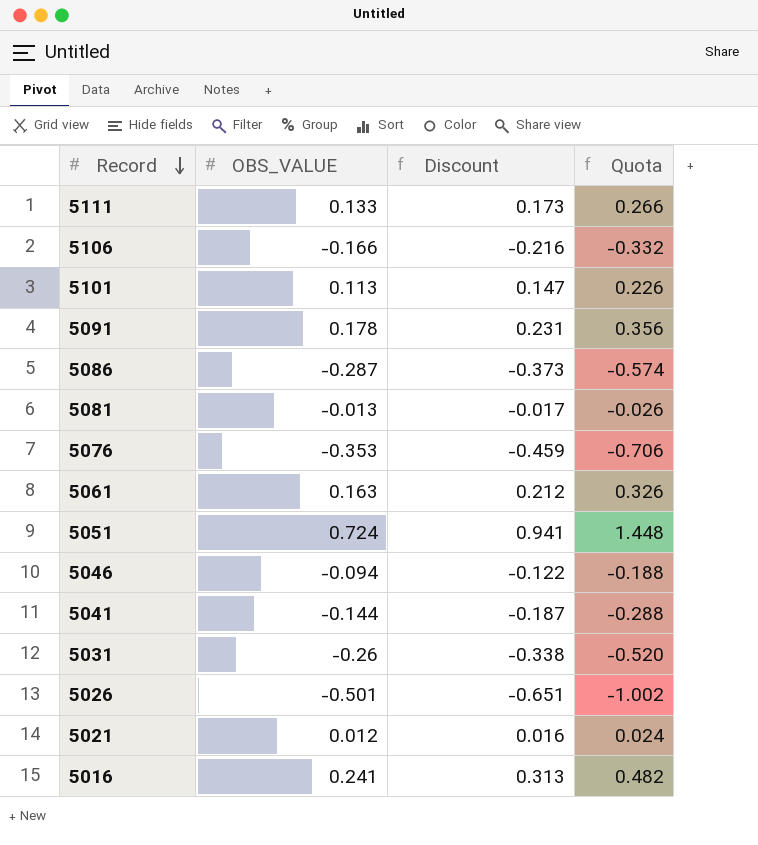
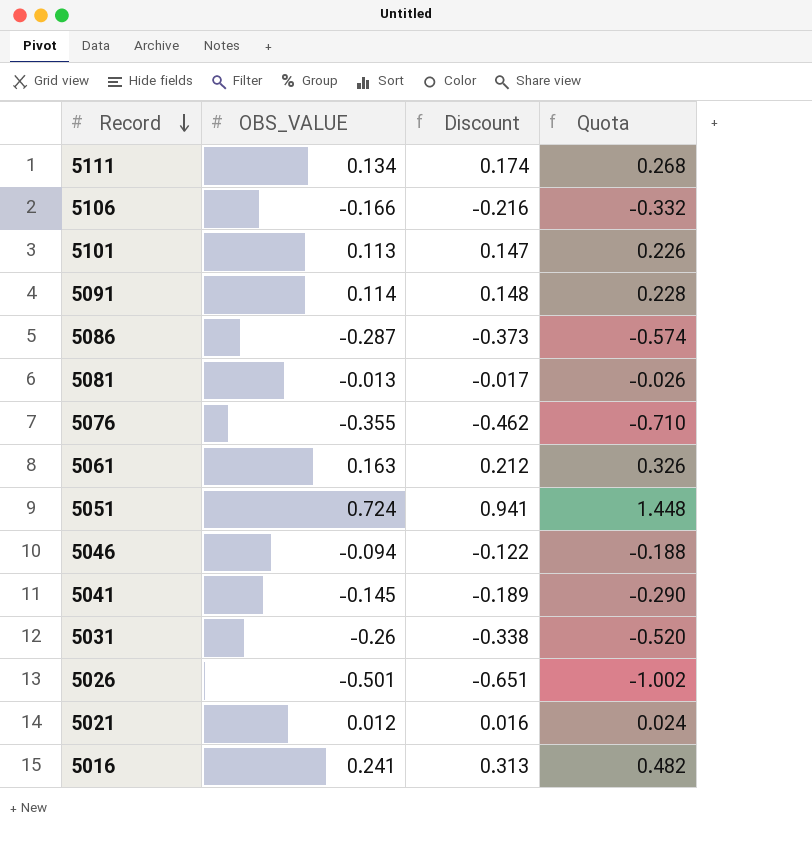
5111 | OBS_VALUE: 0.133 -> 0.134
5111 | Discount: 0.173 -> 0.174
5111 | Quota: 0.266 -> 0.268
5091 | OBS_VALUE: 0.178 -> 0.114
5091 | Discount: 0.231 -> 0.148
5091 | Quota: 0.356 -> 0.228
5076 | OBS_VALUE: -0.353 -> -0.355
5076 | Discount: -0.459 -> -0.462
5076 | Quota: -0.706 -> -0.710
5041 | OBS_VALUE: -0.144 -> -0.145
5041 | Discount: -0.187 -> -0.189
5041 | Quota: -0.288 -> -0.290

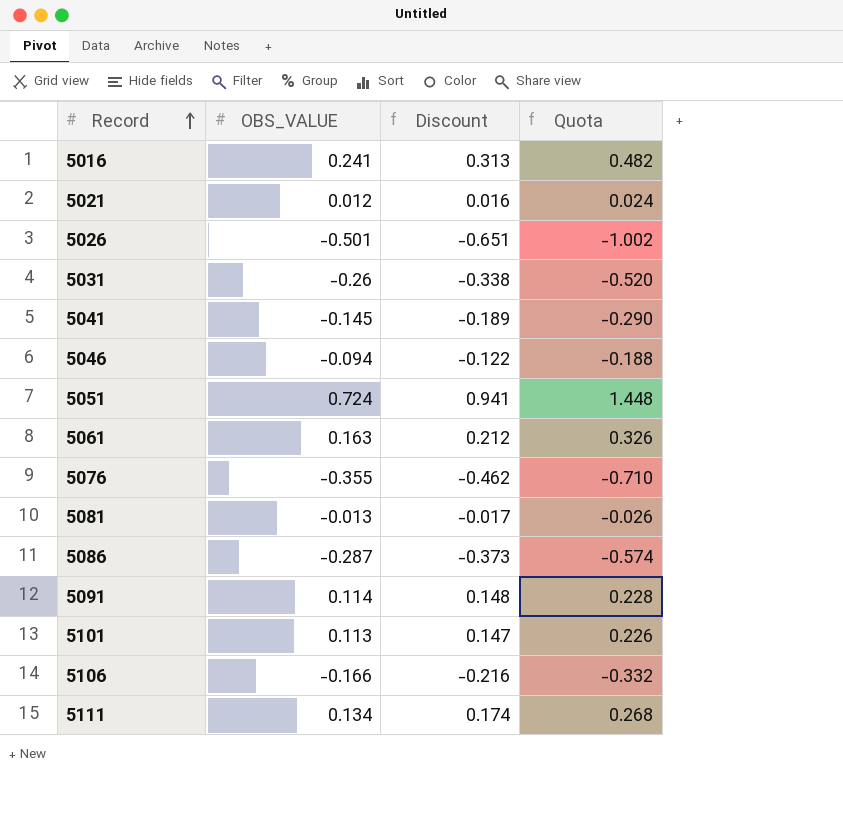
row order: Record descending -> Record ascending

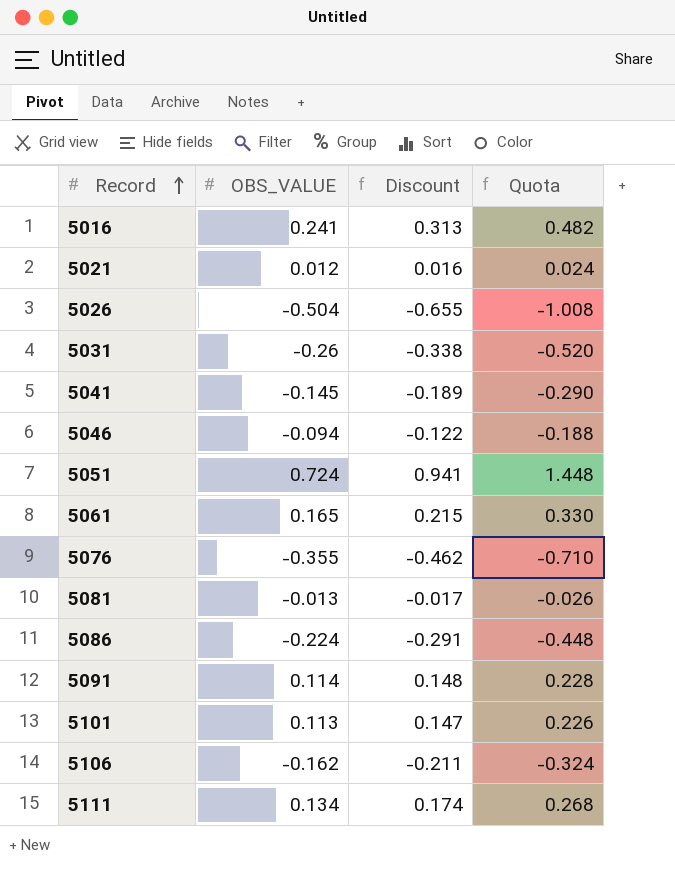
5026 | OBS_VALUE: -0.501 -> -0.504
5026 | Discount: -0.651 -> -0.655
5026 | Quota: -1.002 -> -1.008
5061 | OBS_VALUE: 0.163 -> 0.165
5061 | Discount: 0.212 -> 0.215
5061 | Quota: 0.326 -> 0.330
5086 | OBS_VALUE: -0.287 -> -0.224
5086 | Discount: -0.373 -> -0.291
5086 | Quota: -0.574 -> -0.448
5106 | OBS_VALUE: -0.166 -> -0.162
5106 | Discount: -0.216 -> -0.211
5106 | Quota: -0.332 -> -0.324

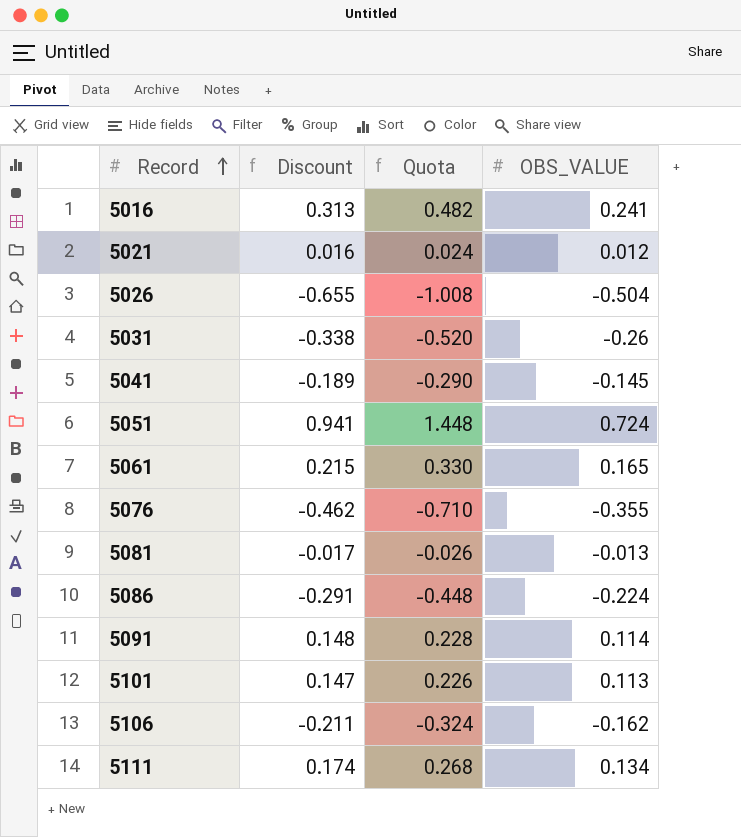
column OBS_VALUE | position: 2 -> 4
row 5046: -0.094 | -0.122 | -0.188 -> none

